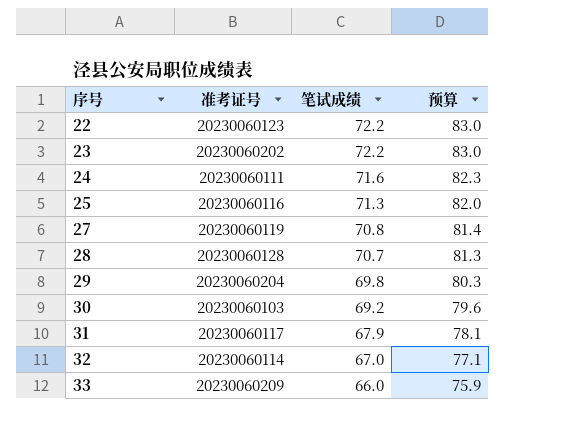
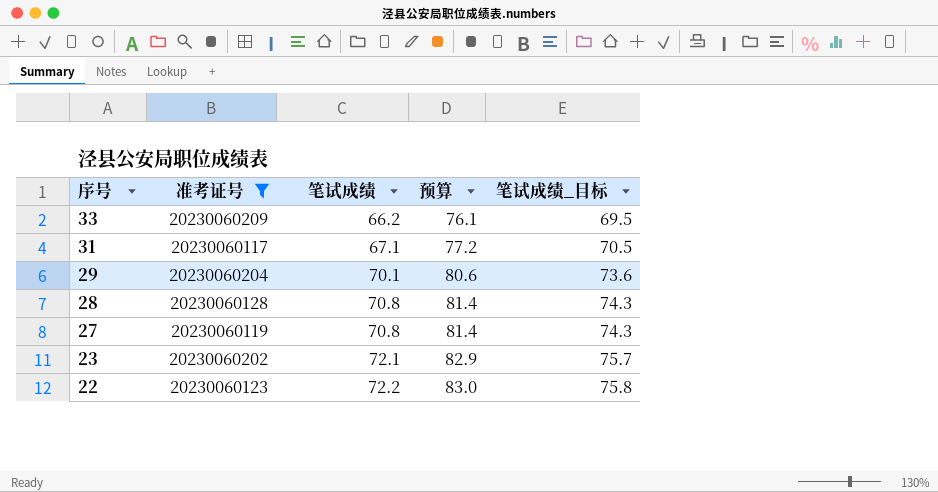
filter: none -> 准考证号 >= 20230060117
row order: 序号 ascending -> 序号 descending
column 笔试成绩_目标 | formula: none -> [笔试成绩] * 1.05
33 | 笔试成绩: 66.0 -> 66.2
33 | 预算: 75.9 -> 76.1
31 | 笔试成绩: 67.9 -> 67.1
31 | 预算: 78.1 -> 77.2
29 | 笔试成绩: 69.8 -> 70.1
29 | 预算: 80.3 -> 80.6
28 | 笔试成绩: 70.7 -> 70.8
28 | 预算: 81.3 -> 81.4
23 | 笔试成绩: 72.2 -> 72.1
23 | 预算: 83.0 -> 82.9

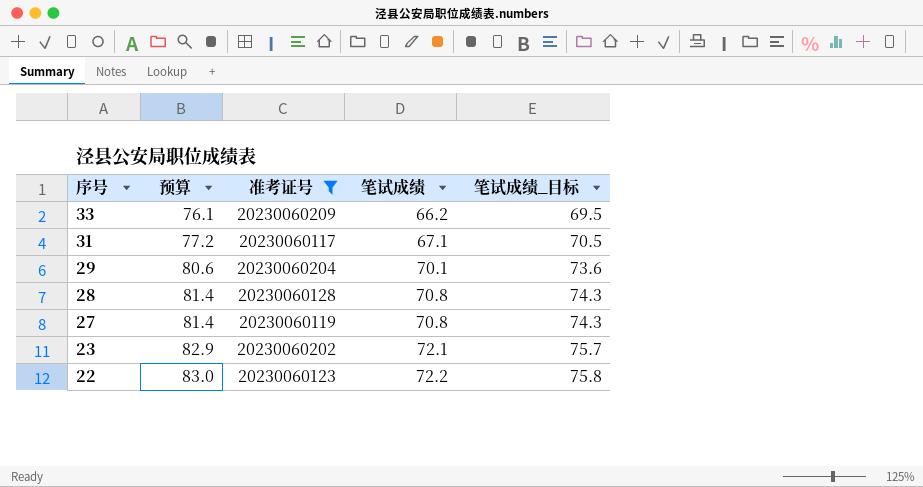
column 预算 | position: 4 -> 2

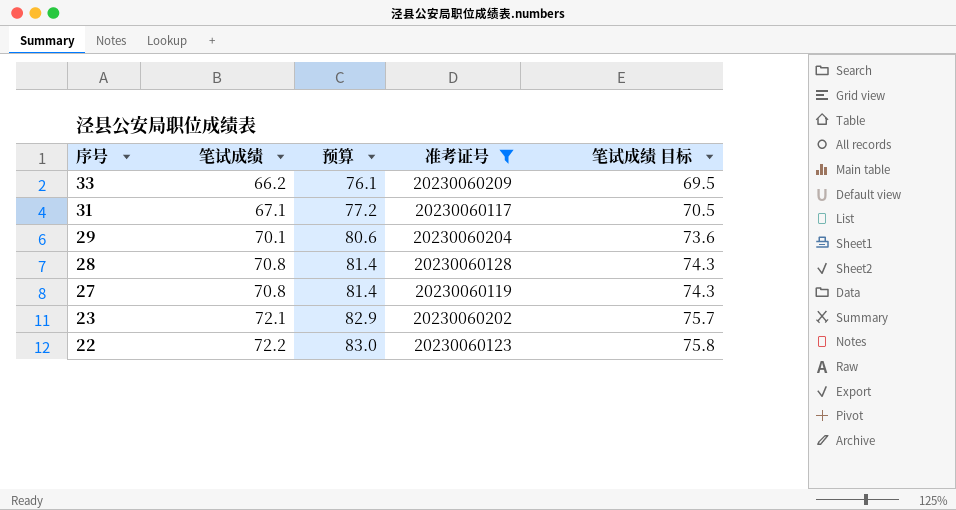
column 笔试成绩 | position: 4 -> 2
column name: 笔试成绩_目标 -> 笔试成绩 目标

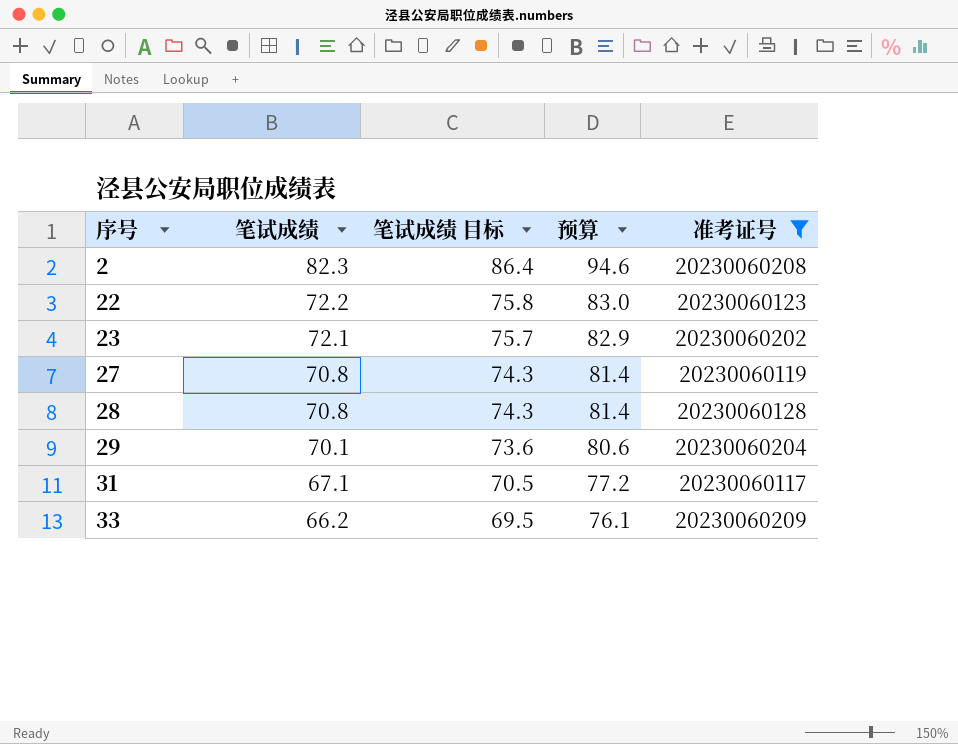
row order: 序号 descending -> 序号 ascending
column 笔试成绩 目标 | position: 5 -> 3
row 2: none -> 82.3 | 86.4 | 94.6 | 20230060208

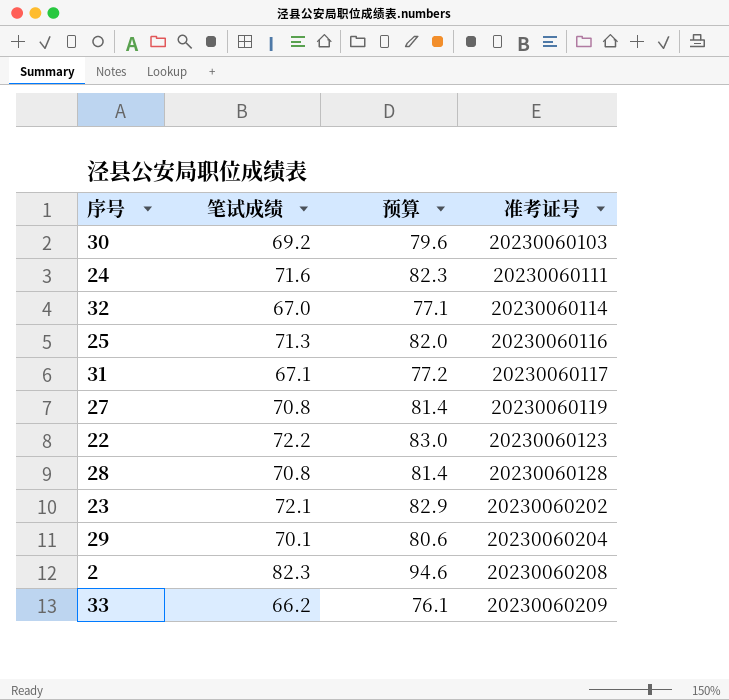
filter: 准考证号 >= 20230060117 -> none
row order: 序号 ascending -> 准考证号 ascending
column 笔试成绩 目标 | formula: [笔试成绩] * 1.05 -> none

